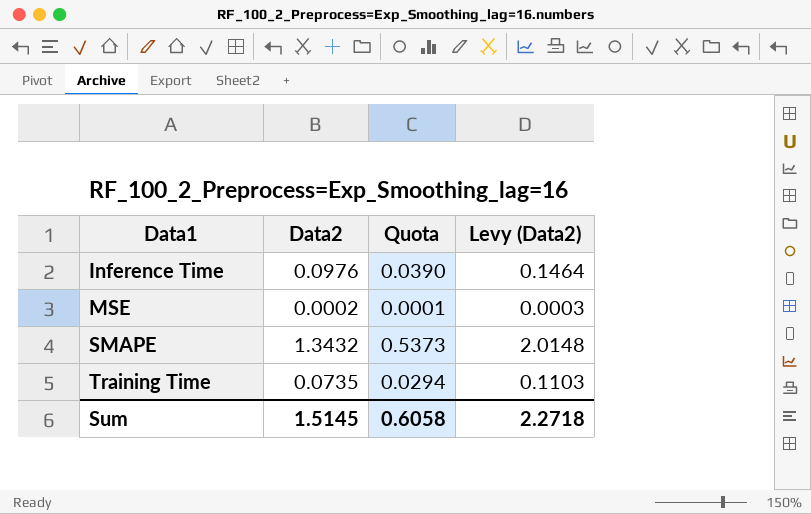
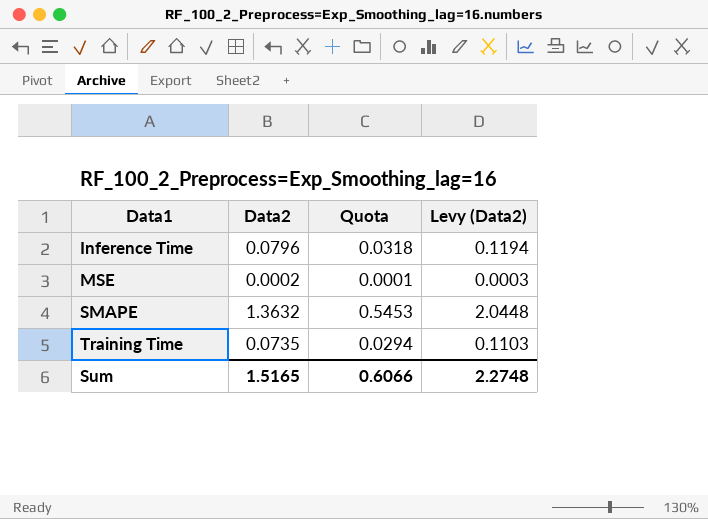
Inference Time | Data2: 0.0976 -> 0.0796
Inference Time | Quota: 0.0390 -> 0.0318
Inference Time | Levy (Data2): 0.1464 -> 0.1194
SMAPE | Data2: 1.3432 -> 1.3632
SMAPE | Quota: 0.5373 -> 0.5453
SMAPE | Levy (Data2): 2.0148 -> 2.0448
Sum | Data2: 1.5145 -> 1.5165
Sum | Quota: 0.6058 -> 0.6066
Sum | Levy (Data2): 2.2718 -> 2.2748

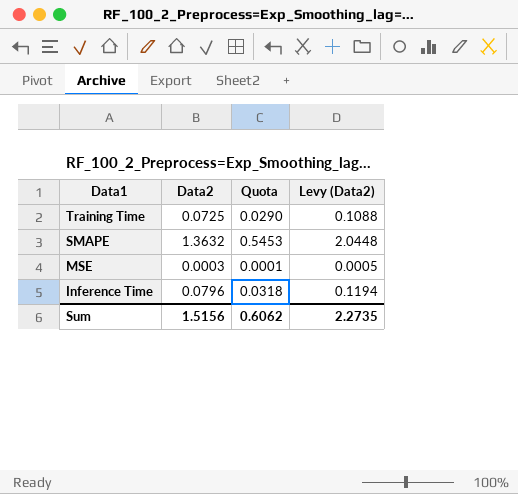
row order: Data1 ascending -> Data1 descending
Training Time | Data2: 0.0735 -> 0.0725
Training Time | Quota: 0.0294 -> 0.0290
Training Time | Levy (Data2): 0.1103 -> 0.1088
MSE | Data2: 0.0002 -> 0.0003
MSE | Levy (Data2): 0.0003 -> 0.0005
Sum | Data2: 1.5165 -> 1.5156
Sum | Quota: 0.6066 -> 0.6062
Sum | Levy (Data2): 2.2748 -> 2.2735

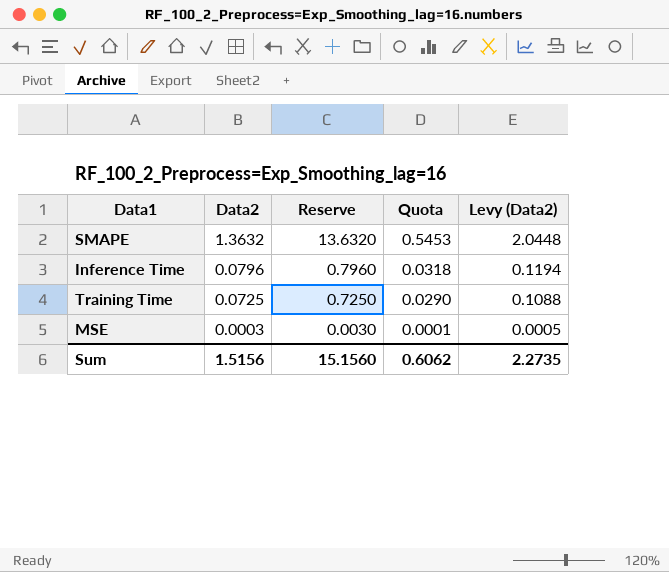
row order: Data1 descending -> Data2 descending
column Reserve | formula: none -> [Data2] * 10

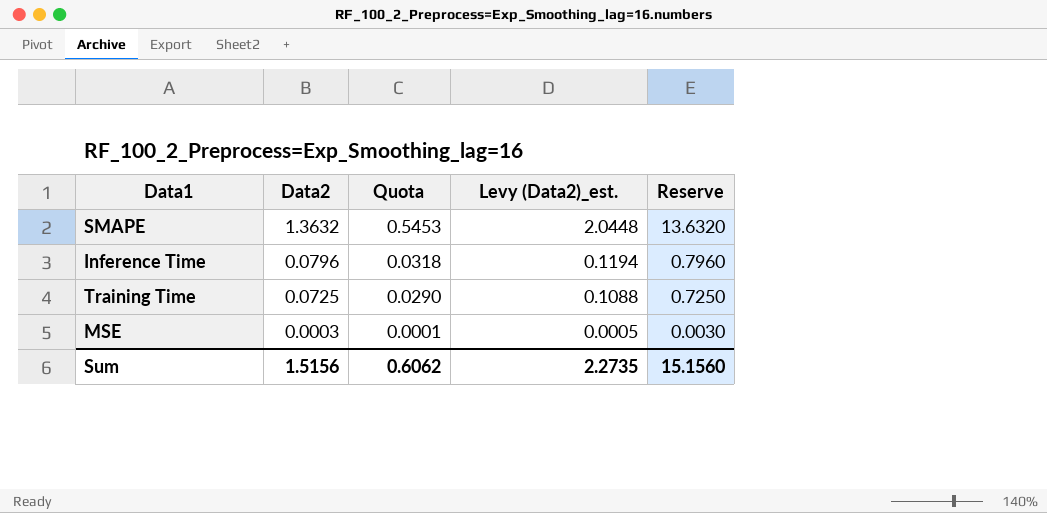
column name: Levy (Data2) -> Levy (Data2)_est.
column Reserve | position: 3 -> 5

